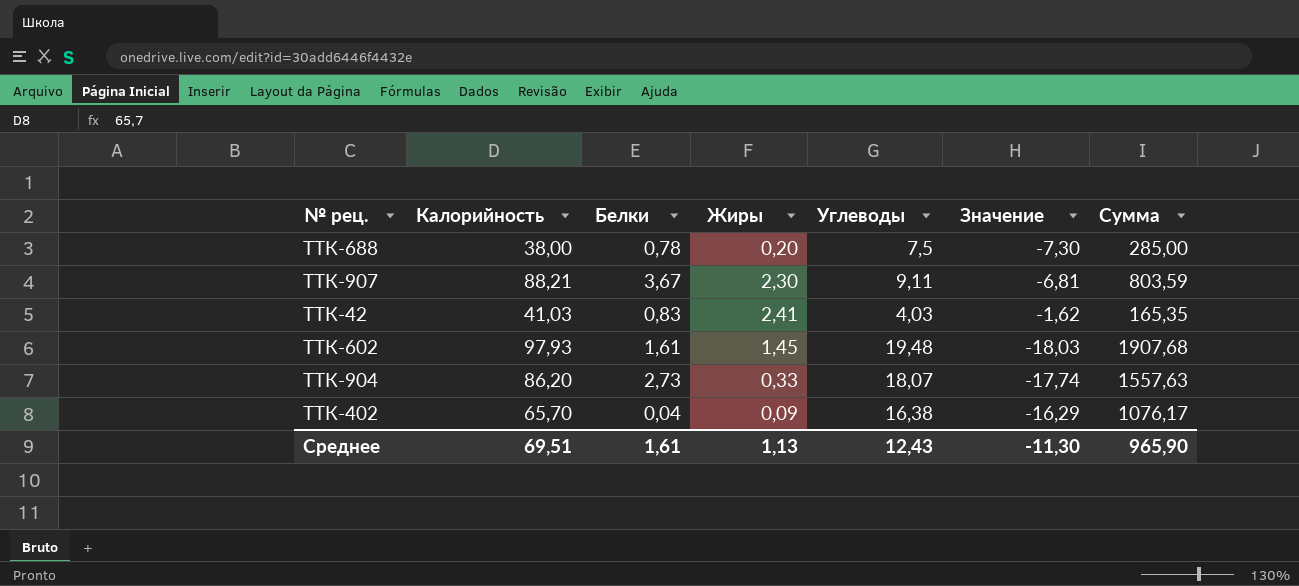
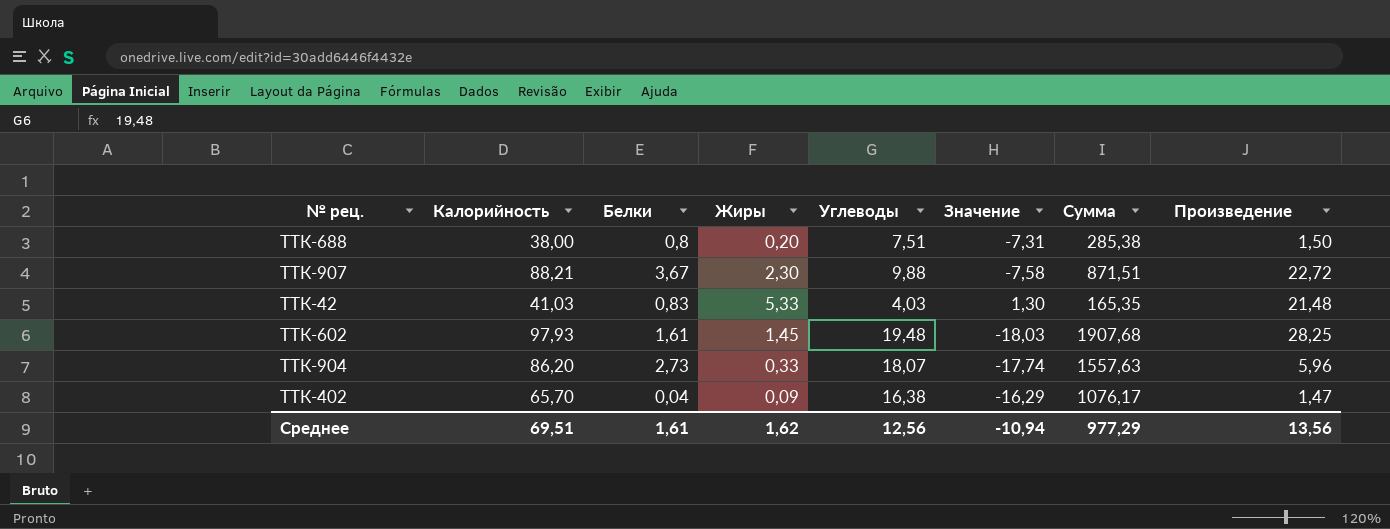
column Произведение | formula: none -> [Жиры] * [Углеводы]
ТТК-688 | Белки: 0,78 -> 0,8
ТТК-688 | Углеводы: 7,5 -> 7,51
ТТК-688 | Значение: -7,30 -> -7,31
ТТК-688 | Сумма: 285,00 -> 285,38
ТТК-907 | Углеводы: 9,11 -> 9,88
ТТК-907 | Значение: -6,81 -> -7,58
ТТК-907 | Сумма: 803,59 -> 871,51
ТТК-42 | Жиры: 2,41 -> 5,33
ТТК-42 | Значение: -1,62 -> 1,30
Среднее | Жиры: 1,13 -> 1,62
Среднее | Углеводы: 12,43 -> 12,56
Среднее | Значение: -11,30 -> -10,94
Среднее | Сумма: 965,90 -> 977,29

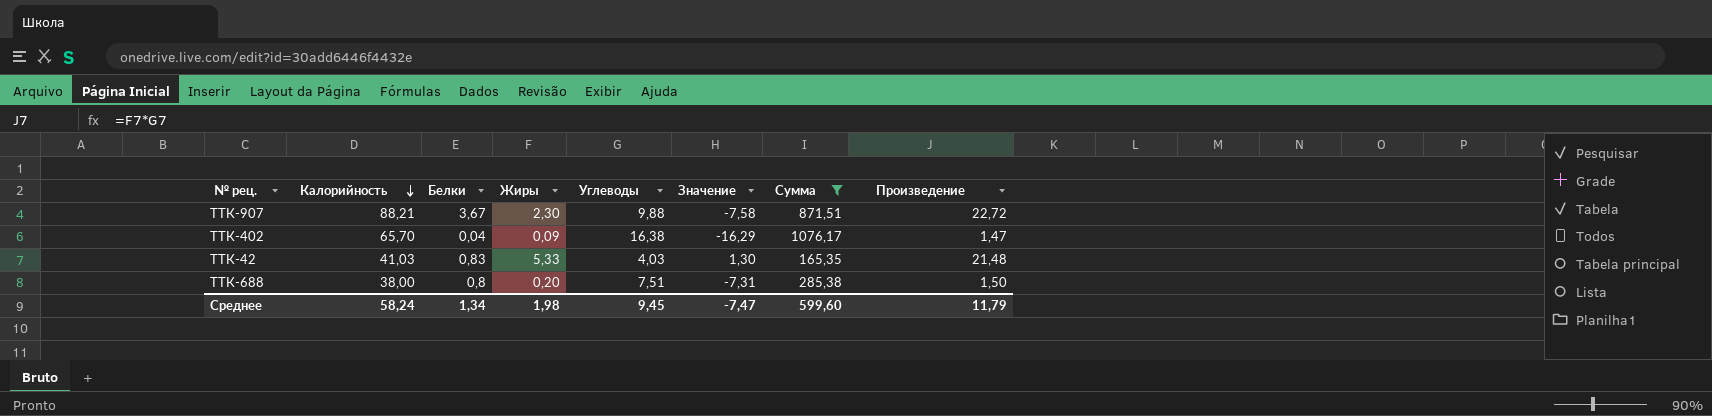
filter: none -> Сумма <= 1076,17
row order: none -> Калорийность descending
Среднее | Калорийность: 69,51 -> 58,24
Среднее | Белки: 1,61 -> 1,34
Среднее | Жиры: 1,62 -> 1,98
Среднее | Углеводы: 12,56 -> 9,45
Среднее | Значение: -10,94 -> -7,47
Среднее | Сумма: 977,29 -> 599,60
Среднее | Произведение: 13,56 -> 11,79

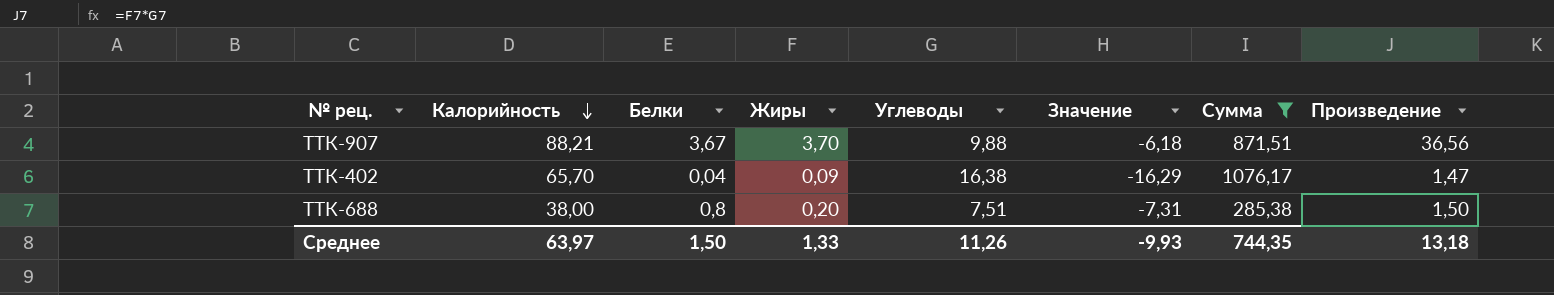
row ТТК-42: 41,03 | 0,83 | 5,33 | 4,03 | 1,30 | 165,35 | 21,48 -> none
ТТК-907 | Жиры: 2,30 -> 3,70
ТТК-907 | Значение: -7,58 -> -6,18
ТТК-907 | Произведение: 22,72 -> 36,56
Среднее | Калорийность: 58,24 -> 63,97
Среднее | Белки: 1,34 -> 1,50
Среднее | Жиры: 1,98 -> 1,33
Среднее | Углеводы: 9,45 -> 11,26
Среднее | Значение: -7,47 -> -9,93
Среднее | Сумма: 599,60 -> 744,35
Среднее | Произведение: 11,79 -> 13,18

